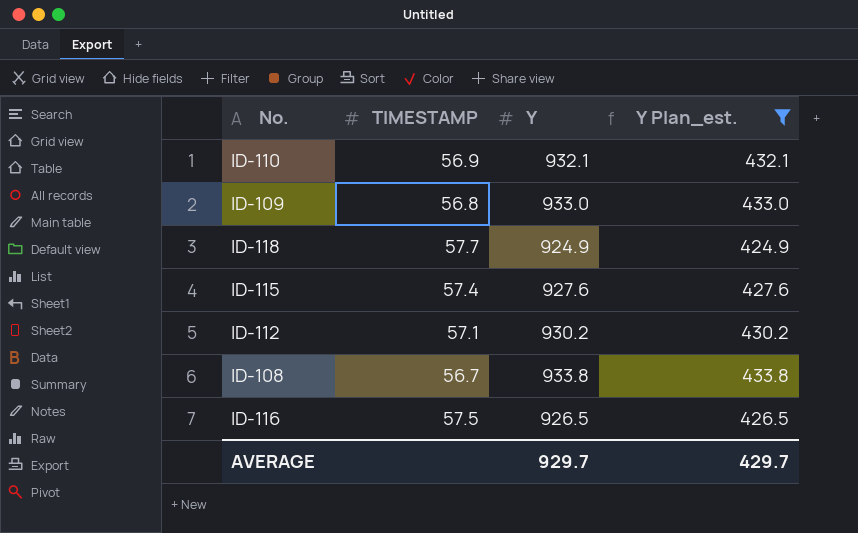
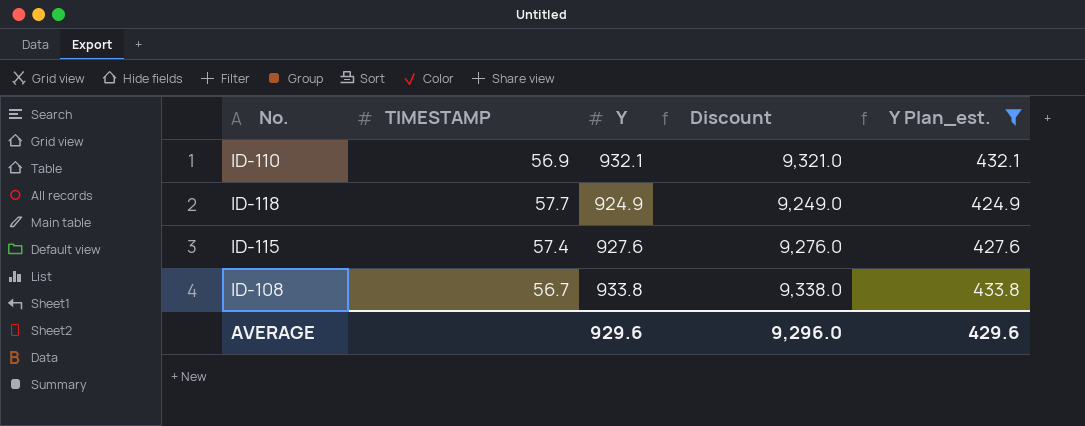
column Discount | formula: none -> [Y] * 10
row ID-109: 56.8 | 933.0 | 433.0 -> none
row ID-112: 57.1 | 930.2 | 430.2 -> none
row ID-116: 57.5 | 926.5 | 426.5 -> none
AVERAGE | Y: 929.7 -> 929.6
AVERAGE | Y Plan_est.: 429.7 -> 429.6

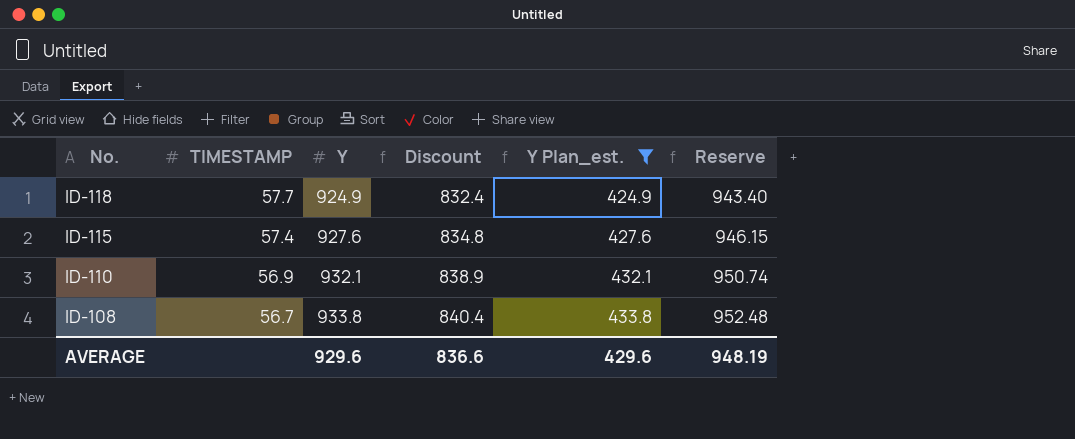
row order: none -> No. descending
column Discount | formula: [Y] * 10 -> [Y] * 0.9
column Reserve | formula: none -> [Y] * 1.02
AVERAGE | Discount: 9,296.0 -> 836.6

